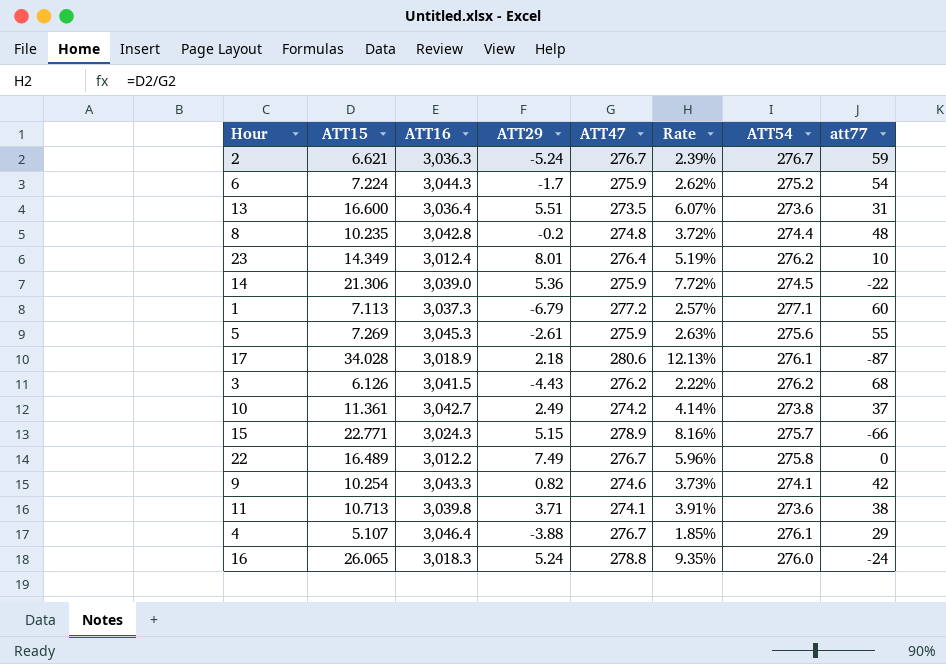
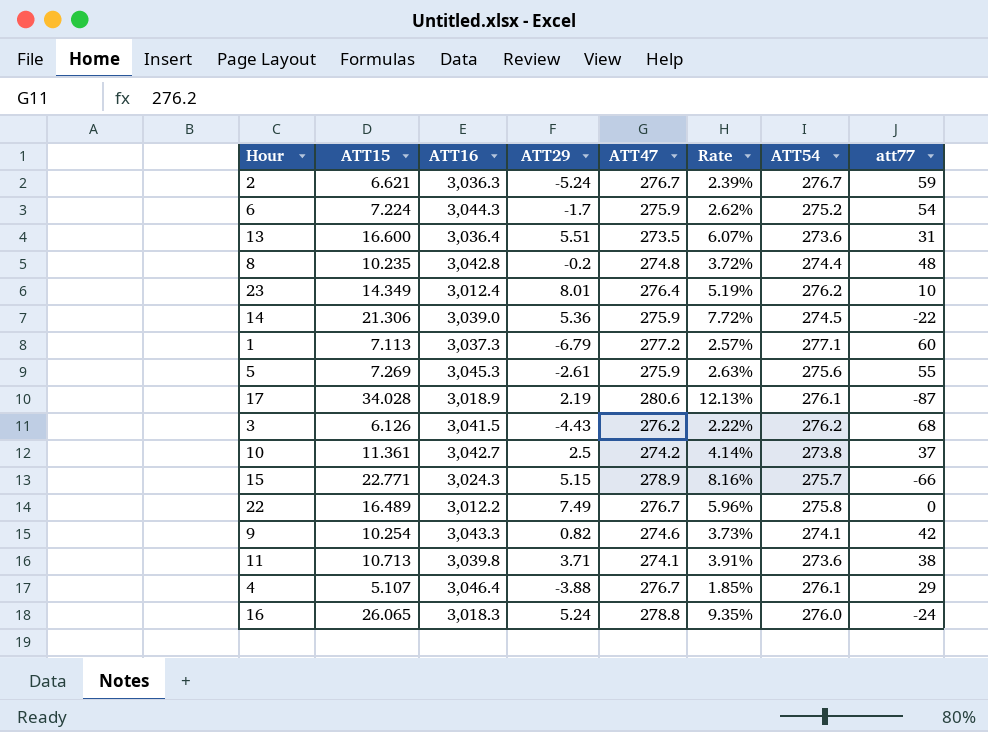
17 | ATT29: 2.18 -> 2.19
10 | ATT29: 2.49 -> 2.5

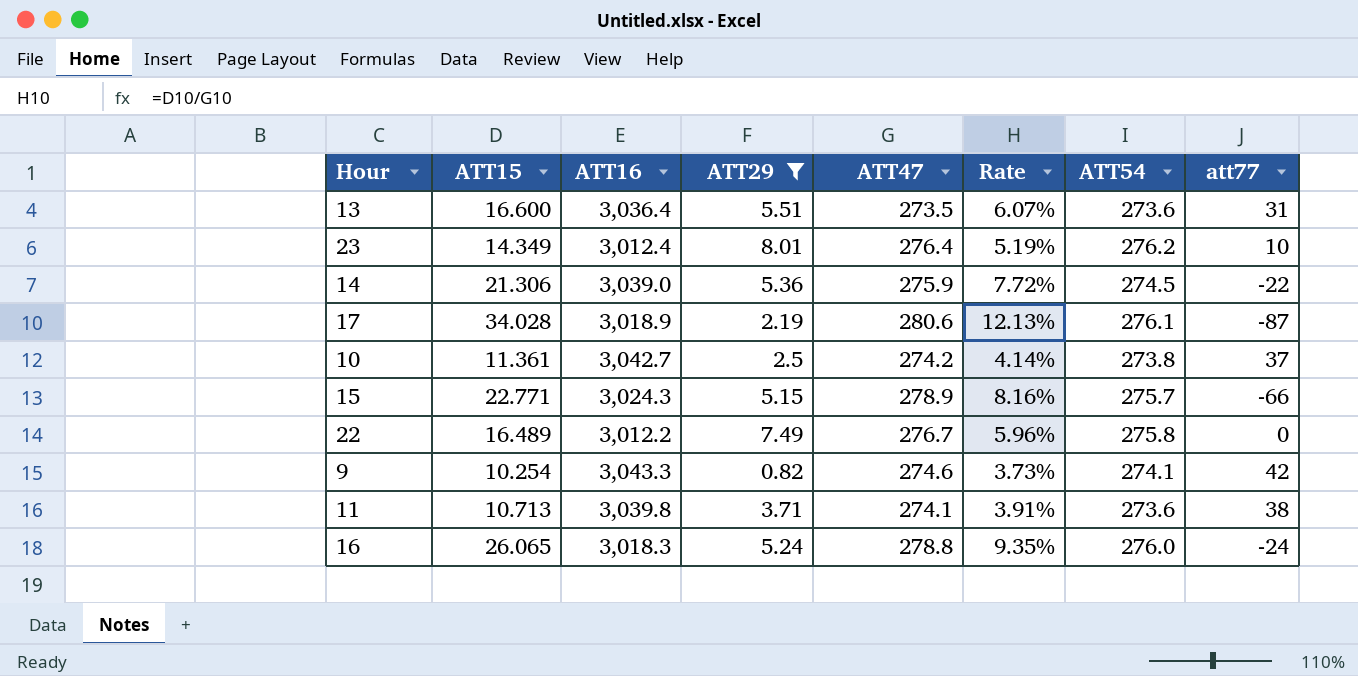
filter: none -> ATT29 >= 0.82

